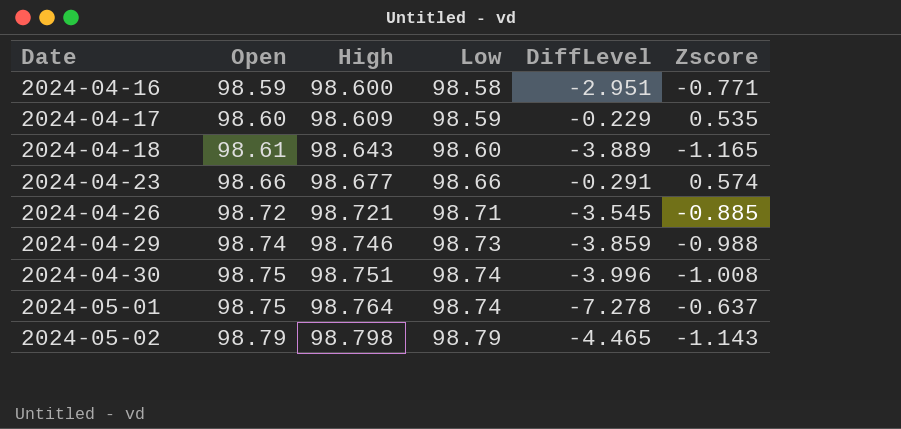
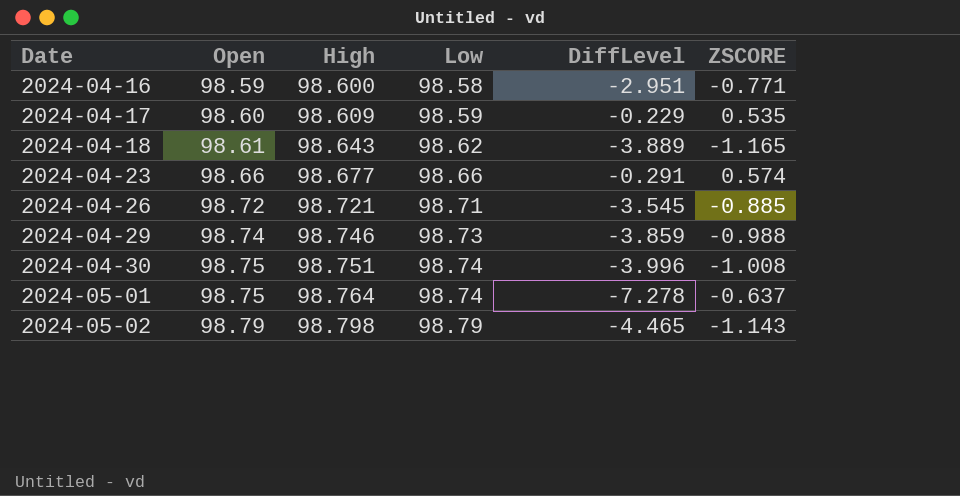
column name: Zscore -> ZSCORE
2024-04-18 | Low: 98.60 -> 98.62

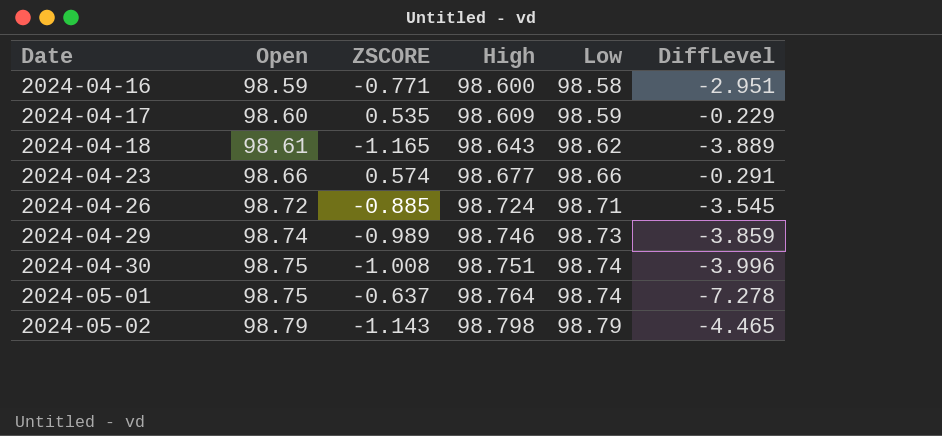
column ZSCORE | position: 6 -> 3
2024-04-26 | High: 98.721 -> 98.724
2024-04-29 | ZSCORE: -0.988 -> -0.989

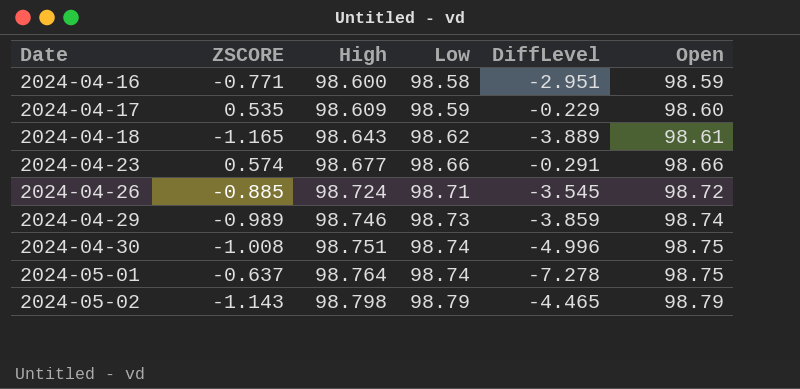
column Open | position: 2 -> 6
2024-04-30 | DiffLevel: -3.996 -> -4.996

